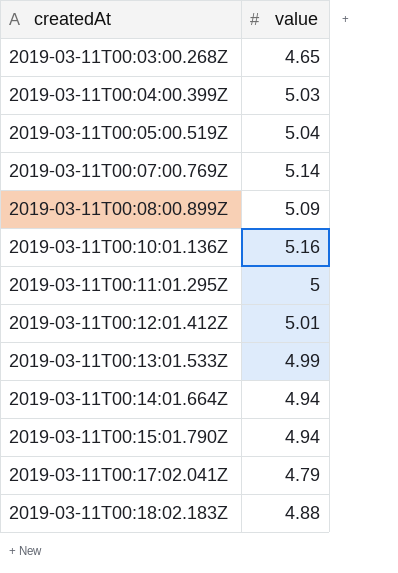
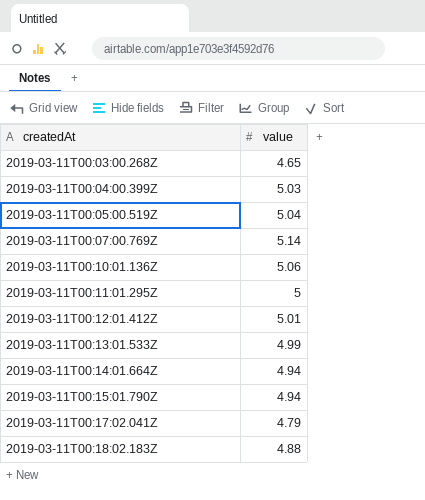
row 2019-03-11T00:08:00.899Z: 5.09 -> none
2019-03-11T00:10:01.136Z | value: 5.16 -> 5.06

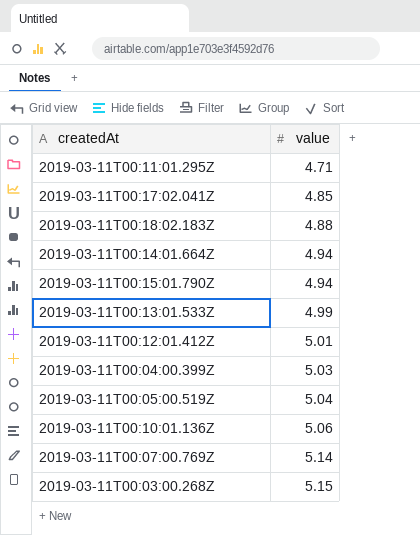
row order: createdAt ascending -> value ascending
2019-03-11T00:11:01.295Z | value: 5 -> 4.71
2019-03-11T00:17:02.041Z | value: 4.79 -> 4.85
2019-03-11T00:03:00.268Z | value: 4.65 -> 5.15

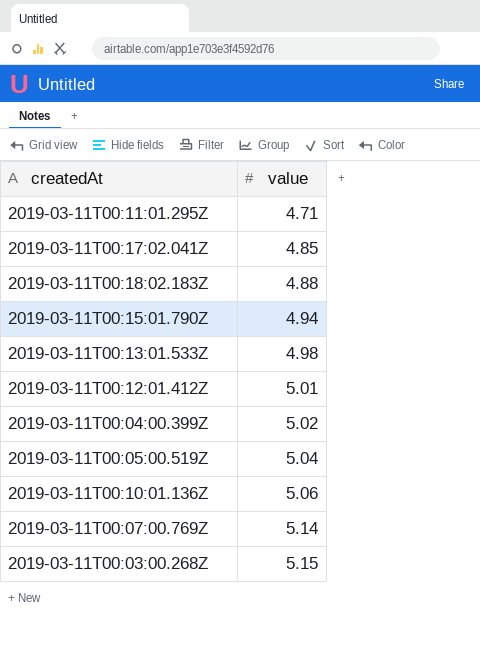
row 2019-03-11T00:14:01.664Z: 4.94 -> none
2019-03-11T00:13:01.533Z | value: 4.99 -> 4.98
2019-03-11T00:04:00.399Z | value: 5.03 -> 5.02

